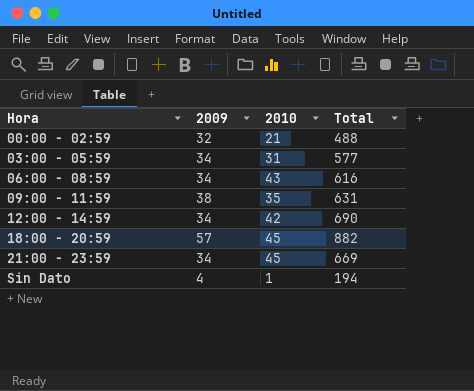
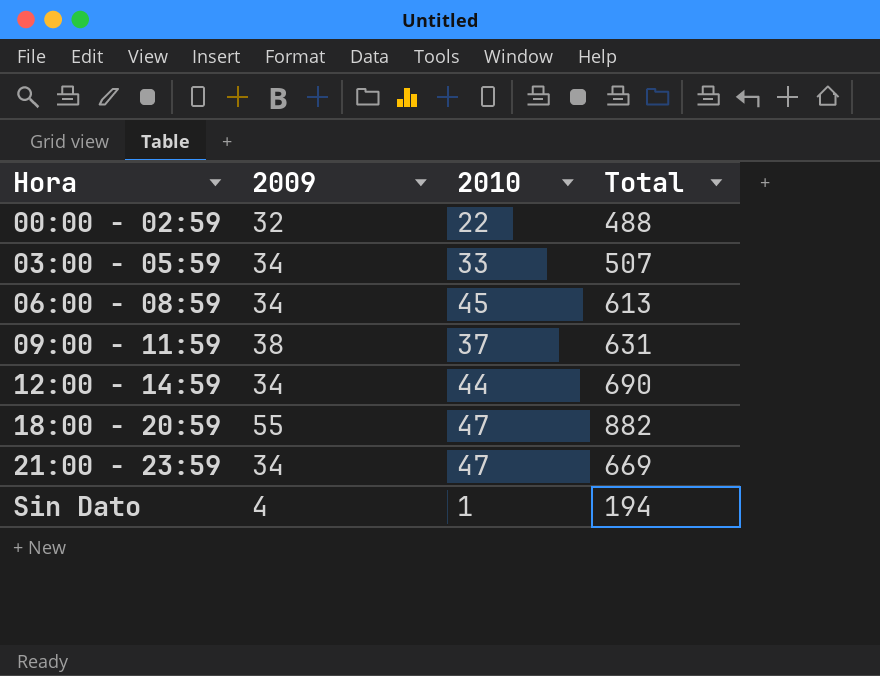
00:00 - 02:59 | 2010: 21 -> 22
03:00 - 05:59 | 2010: 31 -> 33
03:00 - 05:59 | Total: 577 -> 507
06:00 - 08:59 | 2010: 43 -> 45
06:00 - 08:59 | Total: 616 -> 613
09:00 - 11:59 | 2010: 35 -> 37
12:00 - 14:59 | 2010: 42 -> 44
18:00 - 20:59 | 2009: 57 -> 55
18:00 - 20:59 | 2010: 45 -> 47
21:00 - 23:59 | 2010: 45 -> 47

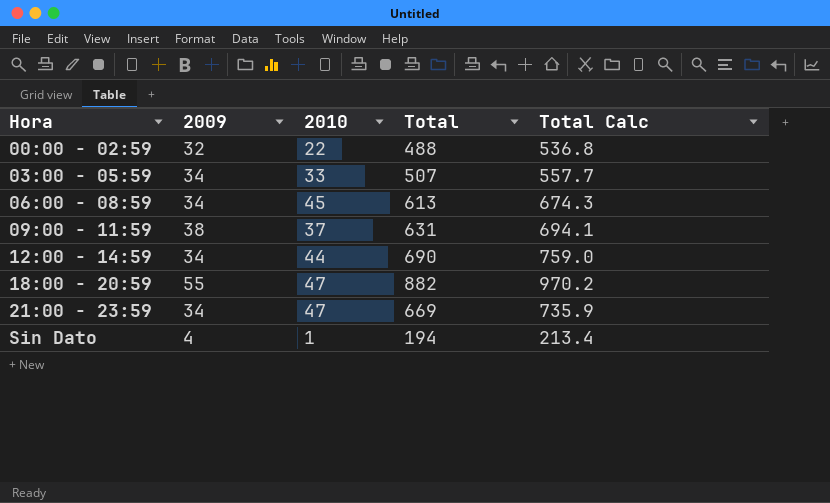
column Total Calc | formula: none -> [Total] * 1.1

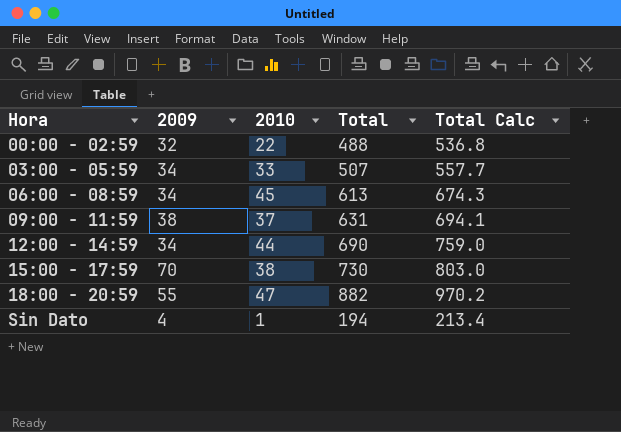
row 21:00 - 23:59: 34 | 47 | 669 | 735.9 -> none
row 15:00 - 17:59: none -> 70 | 38 | 730 | 803.0

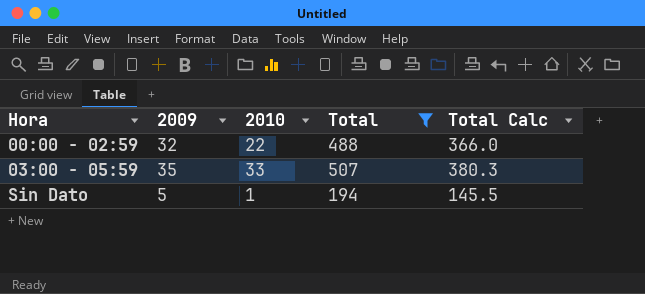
filter: none -> Total <= 507
column Total Calc | formula: [Total] * 1.1 -> [Total] * 0.75
03:00 - 05:59 | 2009: 34 -> 35
Sin Dato | 2009: 4 -> 5

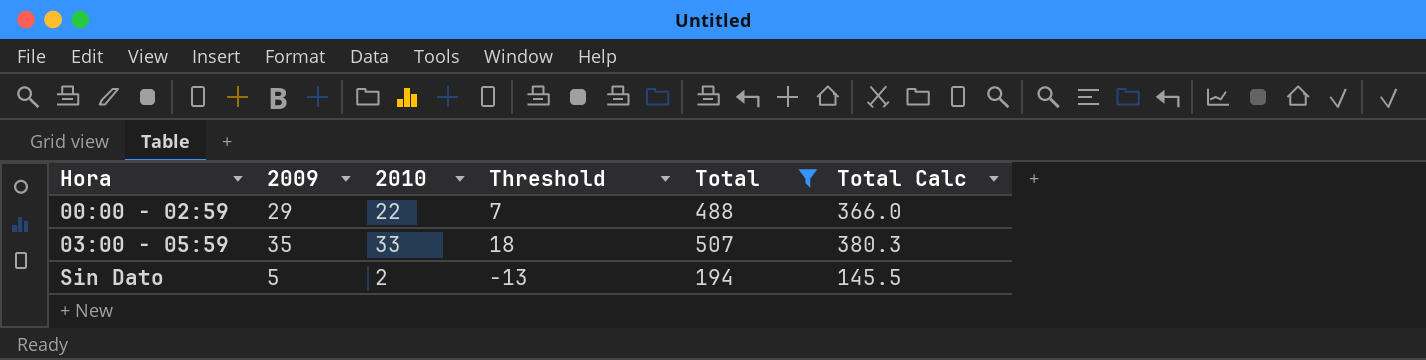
column Threshold | formula: none -> [2010] - 15
00:00 - 02:59 | 2009: 32 -> 29
Sin Dato | 2010: 1 -> 2

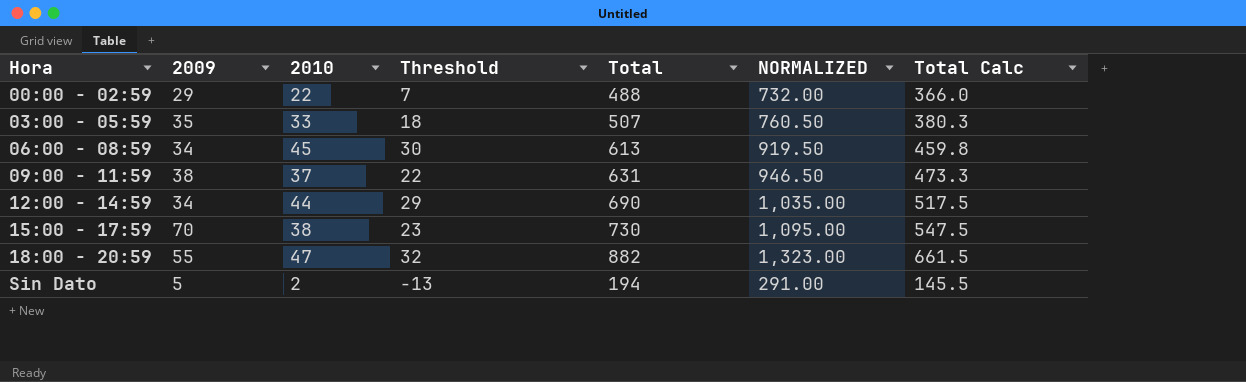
filter: Total <= 507 -> none
column NORMALIZED | formula: none -> [Total] * 1.5

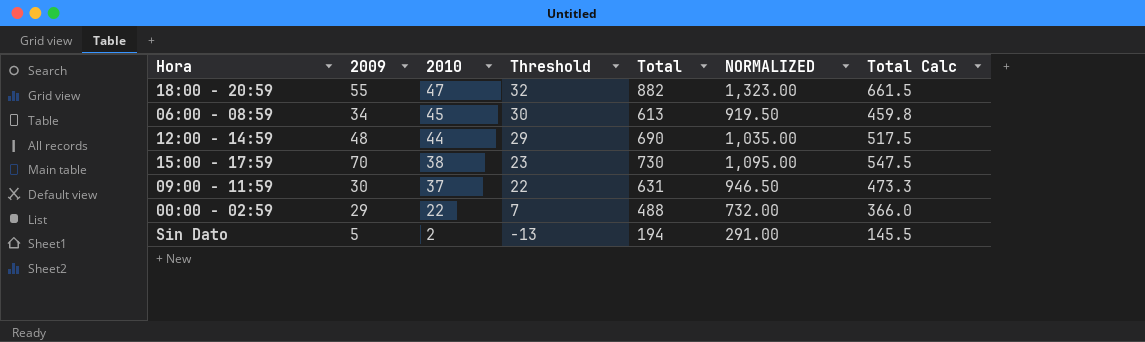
row order: Hora ascending -> 2010 descending
row 03:00 - 05:59: 35 | 33 | 18 | 507 | 760.50 | 380.3 -> none
12:00 - 14:59 | 2009: 34 -> 48
09:00 - 11:59 | 2009: 38 -> 30

